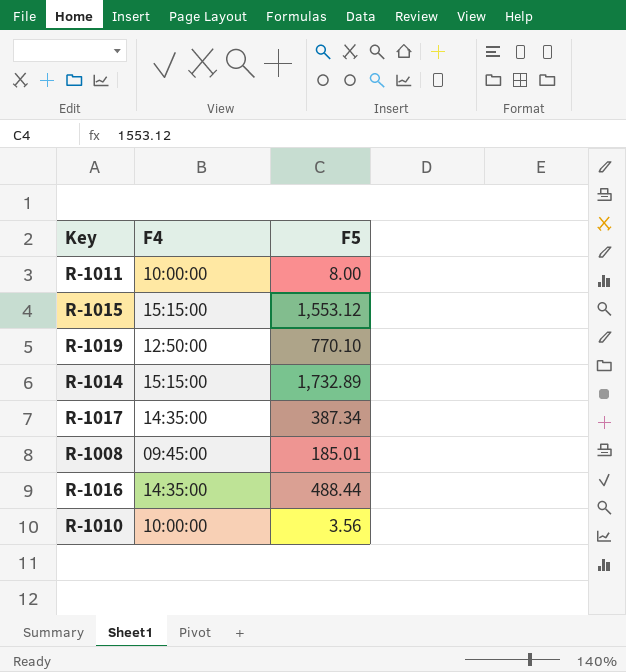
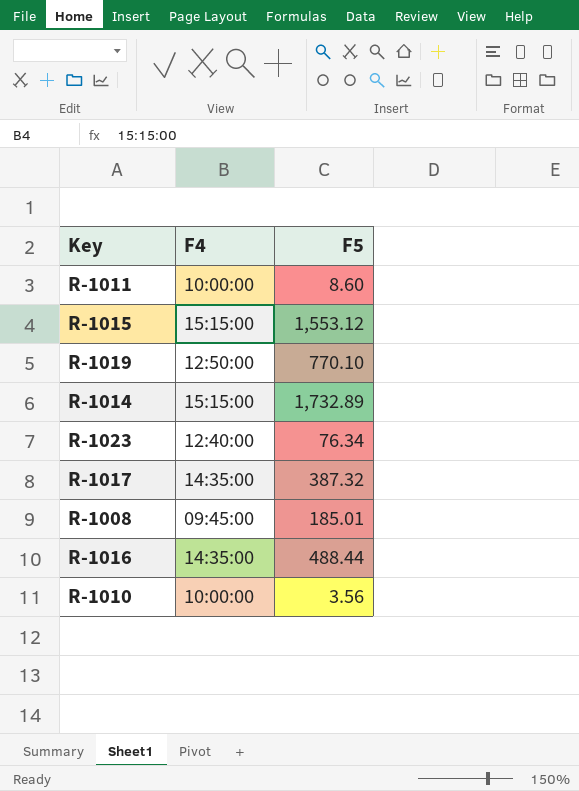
R-1011 | F5: 8.00 -> 8.60
row R-1023: none -> 12:40:00 | 76.34
R-1017 | F5: 387.34 -> 387.32

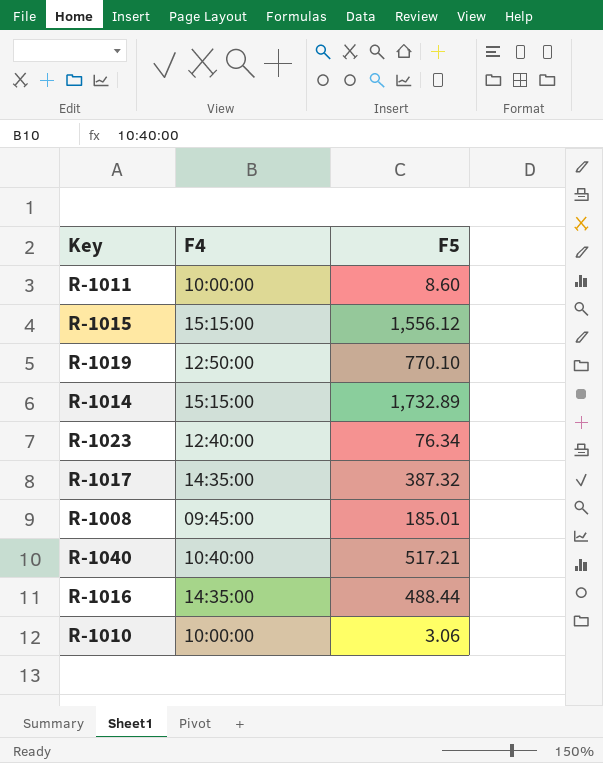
R-1015 | F5: 1,553.12 -> 1,556.12
row R-1040: none -> 10:40:00 | 517.21
R-1010 | F5: 3.56 -> 3.06

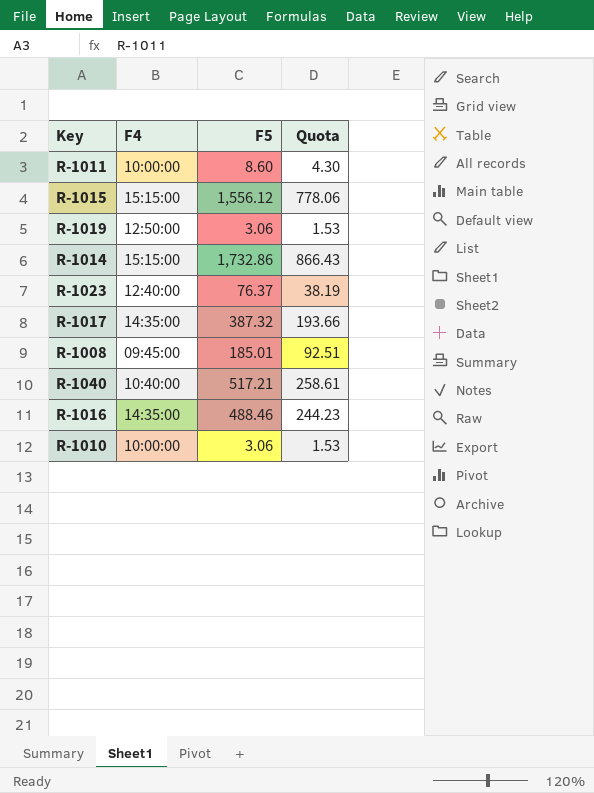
column Quota | formula: none -> [F5] * 0.5
R-1019 | F5: 770.10 -> 3.06
R-1014 | F5: 1,732.89 -> 1,732.86
R-1023 | F5: 76.34 -> 76.37
R-1016 | F5: 488.44 -> 488.46

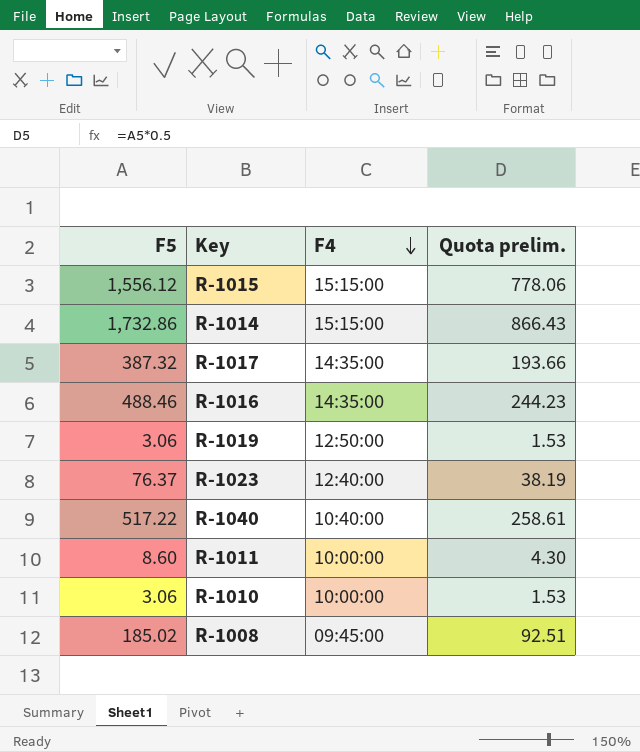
row order: none -> F4 descending
column F5 | position: 3 -> 1
column name: Quota -> Quota prelim.
R-1040 | F5: 517.21 -> 517.22
R-1008 | F5: 185.01 -> 185.02

